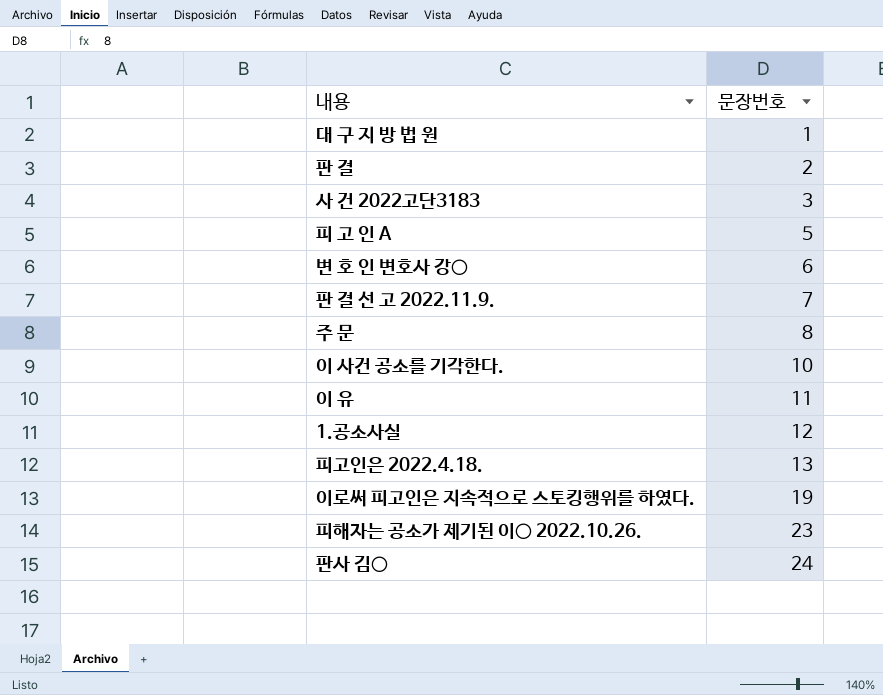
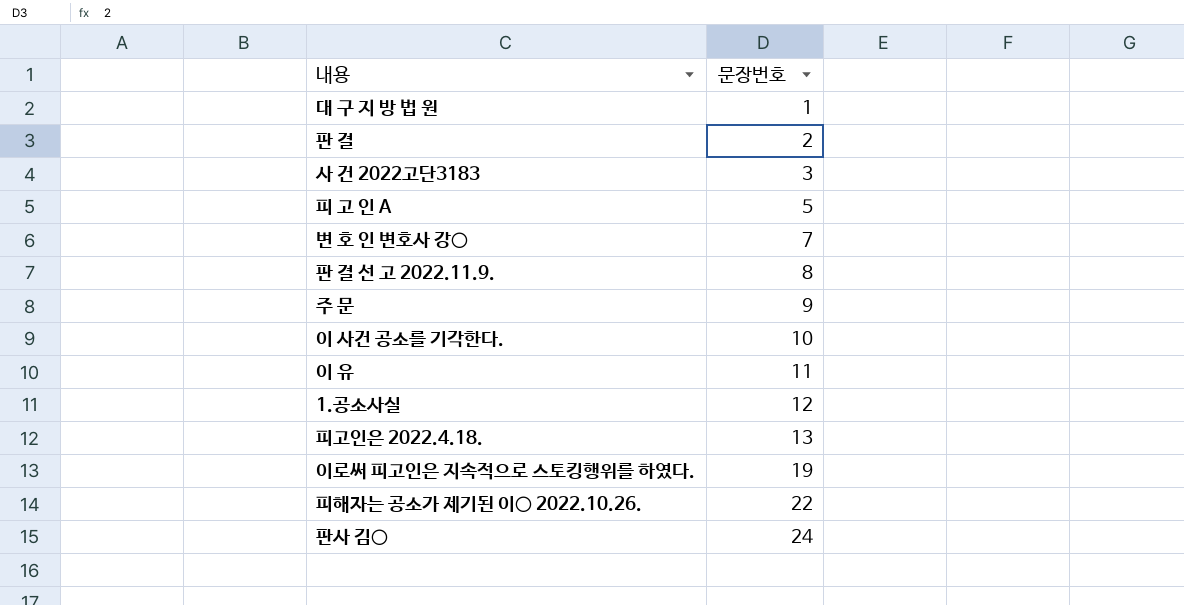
변 호 인 변호사 강○ | 문장번호: 6 -> 7
판 결 선 고 2022.11.9. | 문장번호: 7 -> 8
주 문 | 문장번호: 8 -> 9
피해자는 공소가 제기된 이○ 2022.10.26. | 문장번호: 23 -> 22

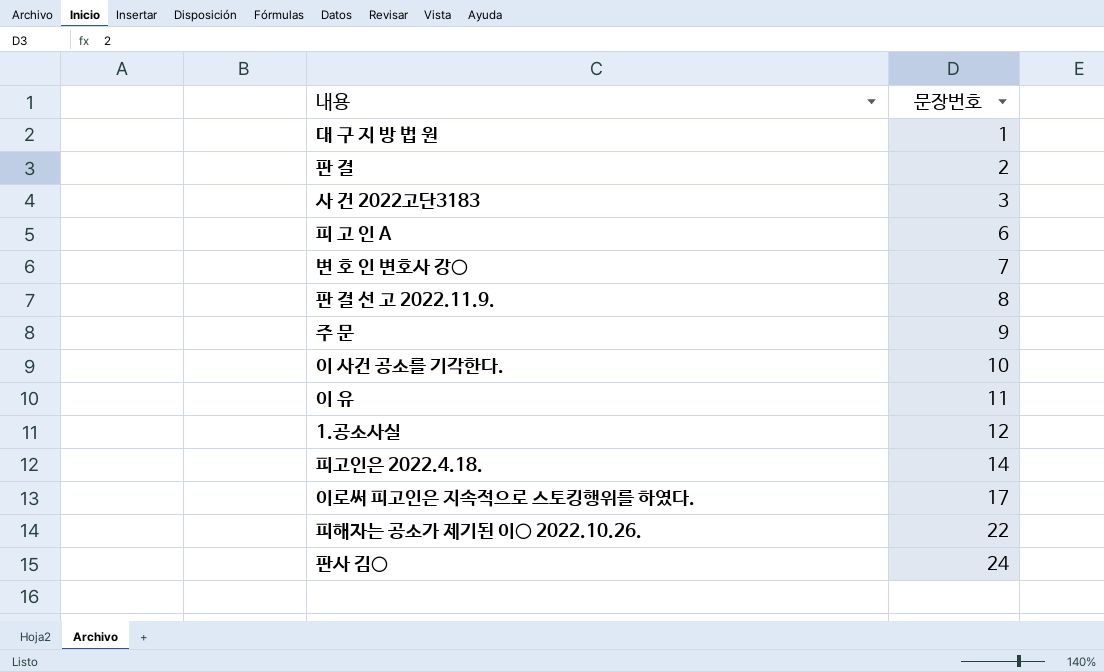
피 고 인 A | 문장번호: 5 -> 6
피고인은 2022.4.18. | 문장번호: 13 -> 14
이로써 피고인은 지속적으로 스토킹행위를 하였다. | 문장번호: 19 -> 17

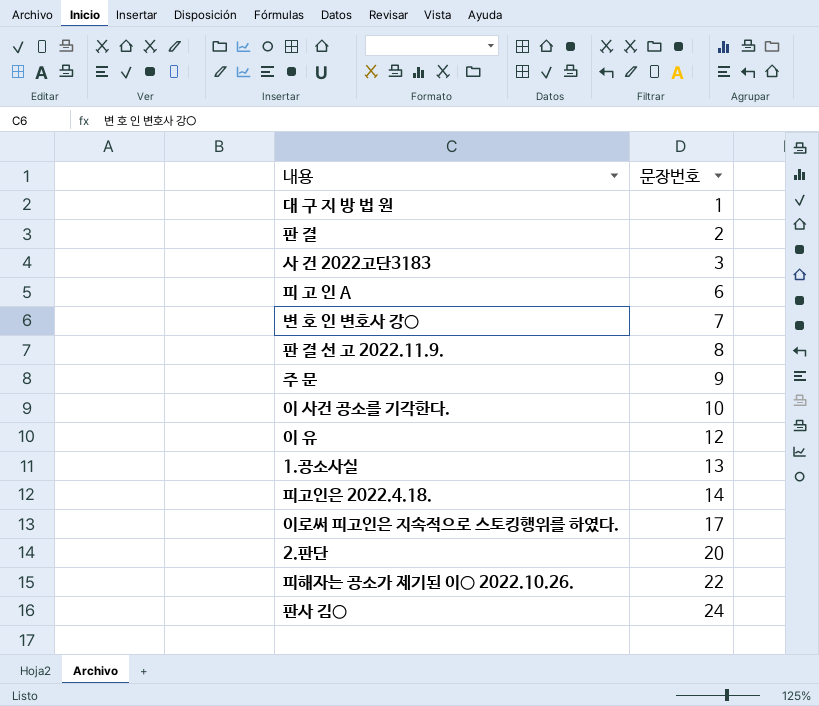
이 유 | 문장번호: 11 -> 12
1.공소사실 | 문장번호: 12 -> 13
row 2.판단: none -> 20

